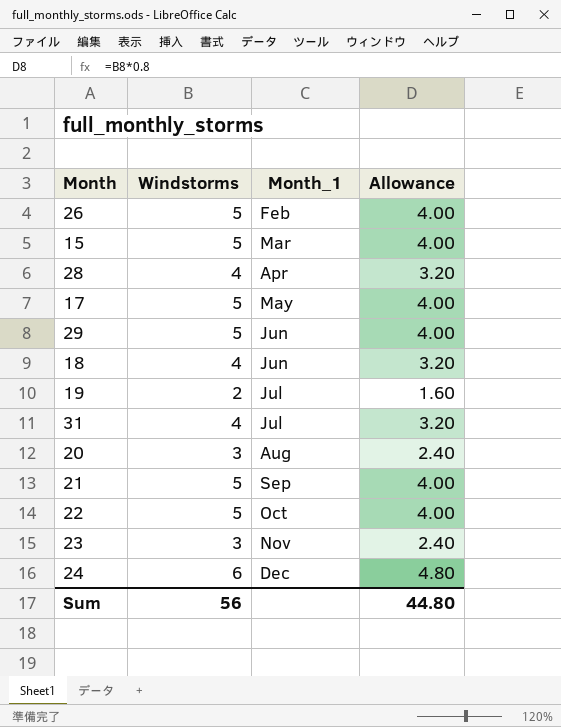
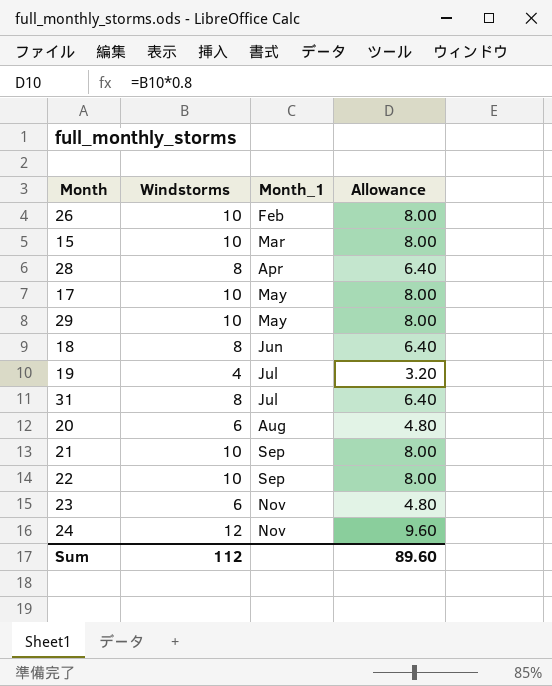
26 | Windstorms: 5 -> 10
26 | Allowance: 4.00 -> 8.00
15 | Windstorms: 5 -> 10
15 | Allowance: 4.00 -> 8.00
28 | Windstorms: 4 -> 8
28 | Allowance: 3.20 -> 6.40
17 | Windstorms: 5 -> 10
17 | Allowance: 4.00 -> 8.00
29 | Windstorms: 5 -> 10
29 | Month_1: Jun -> May
29 | Allowance: 4.00 -> 8.00
18 | Windstorms: 4 -> 8
18 | Allowance: 3.20 -> 6.40
19 | Windstorms: 2 -> 4
19 | Allowance: 1.60 -> 3.20
31 | Windstorms: 4 -> 8
31 | Allowance: 3.20 -> 6.40
20 | Windstorms: 3 -> 6
20 | Allowance: 2.40 -> 4.80
21 | Windstorms: 5 -> 10
21 | Allowance: 4.00 -> 8.00
22 | Windstorms: 5 -> 10
22 | Month_1: Oct -> Sep
22 | Allowance: 4.00 -> 8.00
23 | Windstorms: 3 -> 6
23 | Allowance: 2.40 -> 4.80
24 | Windstorms: 6 -> 12
24 | Month_1: Dec -> Nov
24 | Allowance: 4.80 -> 9.60
Sum | Windstorms: 56 -> 112
Sum | Allowance: 44.80 -> 89.60

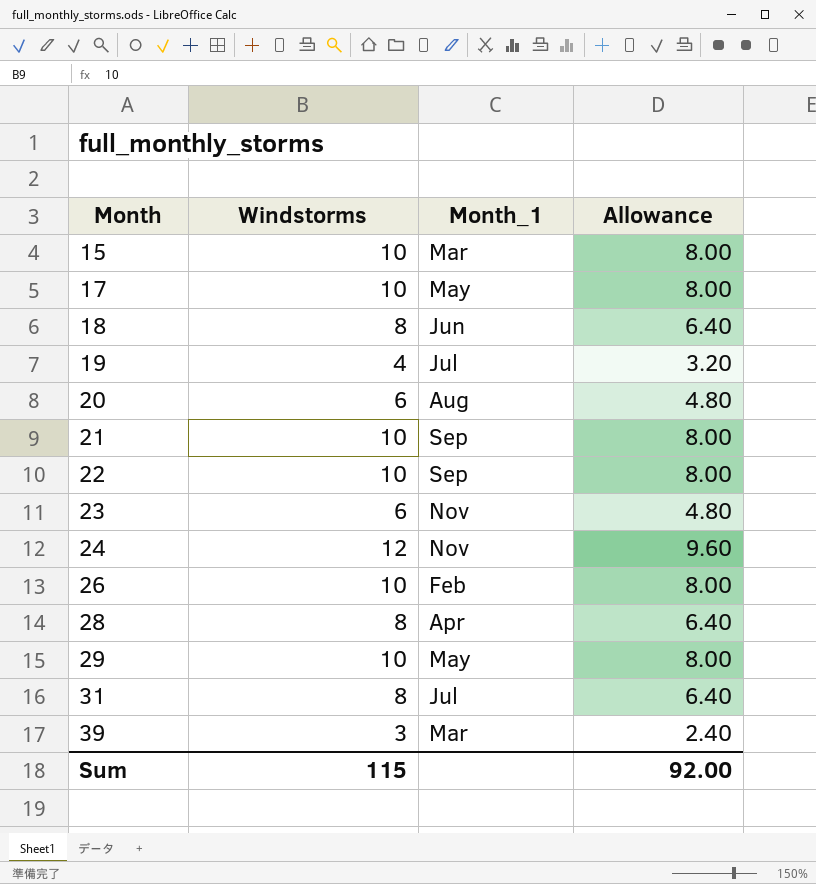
row order: Month_1 ascending -> Month ascending
row 39: none -> 3 | Mar | 2.40
Sum | Windstorms: 112 -> 115
Sum | Allowance: 89.60 -> 92.00

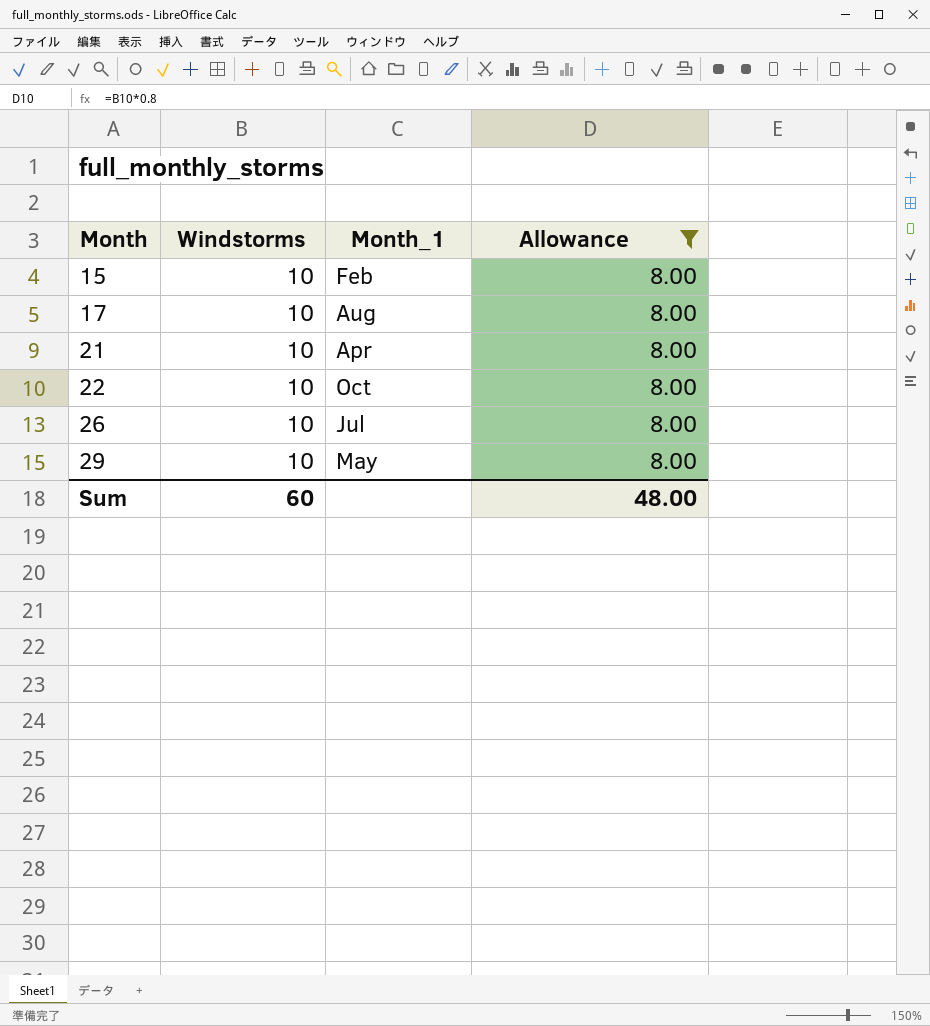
filter: none -> Allowance = 8.00
15 | Month_1: Mar -> Feb
17 | Month_1: May -> Aug
21 | Month_1: Sep -> Apr
22 | Month_1: Sep -> Oct
26 | Month_1: Feb -> Jul
Sum | Windstorms: 115 -> 60
Sum | Allowance: 92.00 -> 48.00

